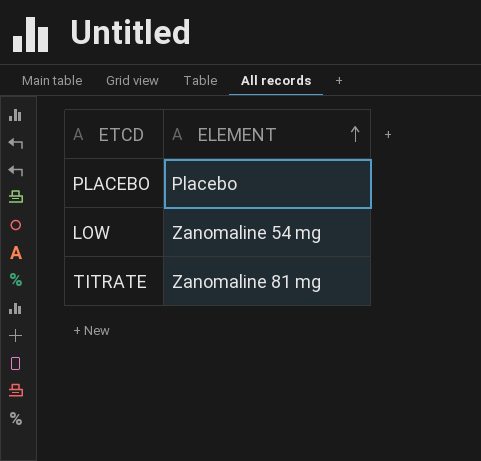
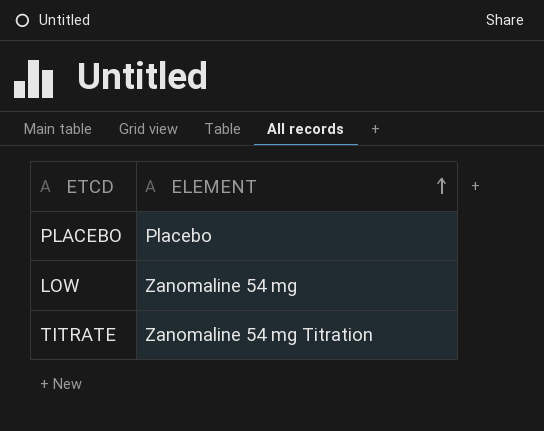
TITRATE | ELEMENT: Zanomaline 81 mg -> Zanomaline 54 mg Titration

